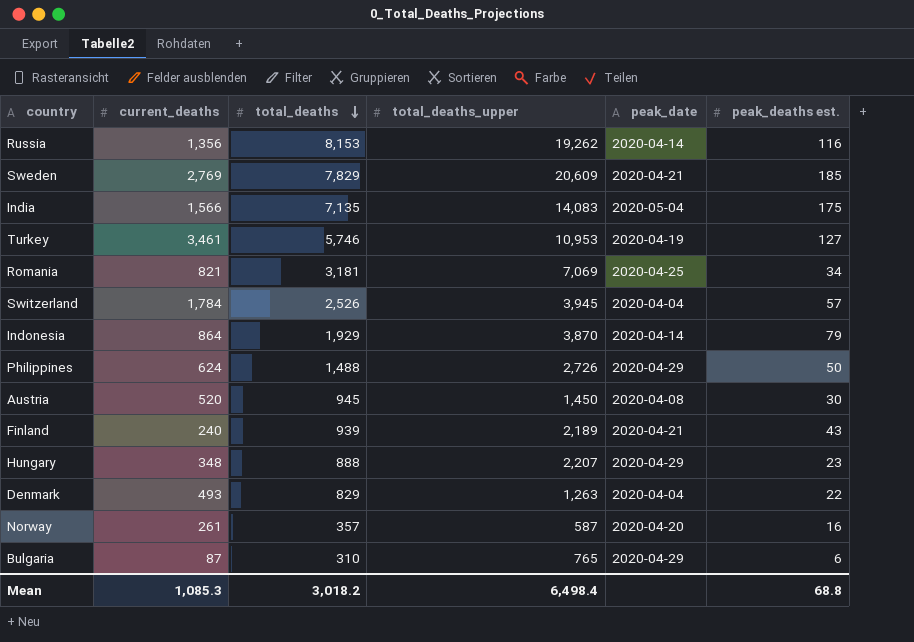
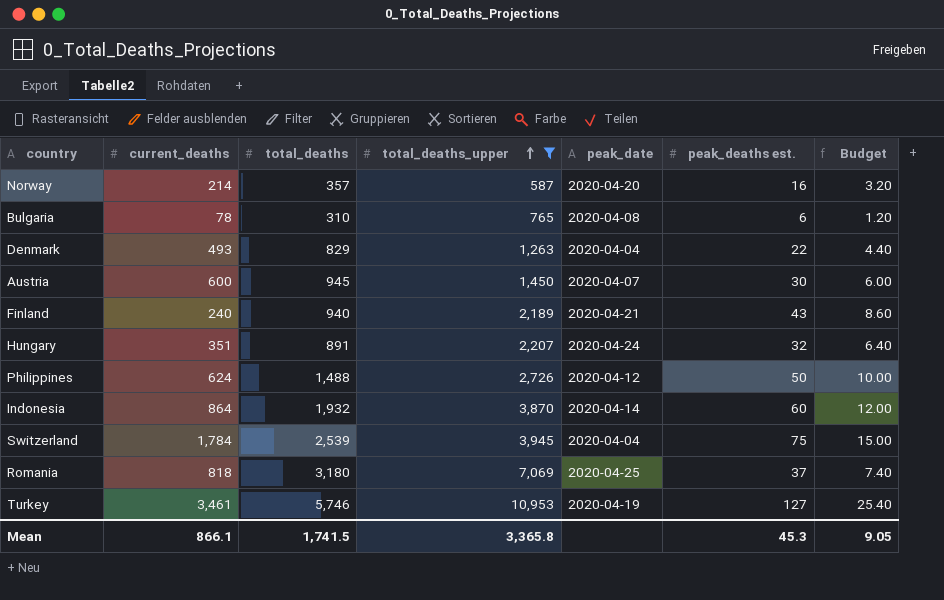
filter: none -> total_deaths_upper <= 10,953
row order: total_deaths descending -> total_deaths_upper ascending
column Budget | formula: none -> [peak_deaths est.] * 0.2
Norway | current_deaths: 261 -> 214
Bulgaria | current_deaths: 87 -> 78
Bulgaria | peak_date: 2020-04-29 -> 2020-04-08
Austria | current_deaths: 520 -> 600
Austria | peak_date: 2020-04-08 -> 2020-04-07
Finland | total_deaths: 939 -> 940
Hungary | current_deaths: 348 -> 351
Hungary | total_deaths: 888 -> 891
Hungary | peak_date: 2020-04-29 -> 2020-04-24
Hungary | peak_deaths est.: 23 -> 32
Philippines | peak_date: 2020-04-29 -> 2020-04-12
Indonesia | total_deaths: 1,929 -> 1,932
Indonesia | peak_deaths est.: 79 -> 60
Switzerland | total_deaths: 2,526 -> 2,539
Switzerland | peak_deaths est.: 57 -> 75
Romania | current_deaths: 821 -> 818
Romania | total_deaths: 3,181 -> 3,180
Romania | peak_deaths est.: 34 -> 37
Mean | current_deaths: 1,085.3 -> 866.1
Mean | total_deaths: 3,018.2 -> 1,741.5
Mean | total_deaths_upper: 6,498.4 -> 3,365.8
Mean | peak_deaths est.: 68.8 -> 45.3

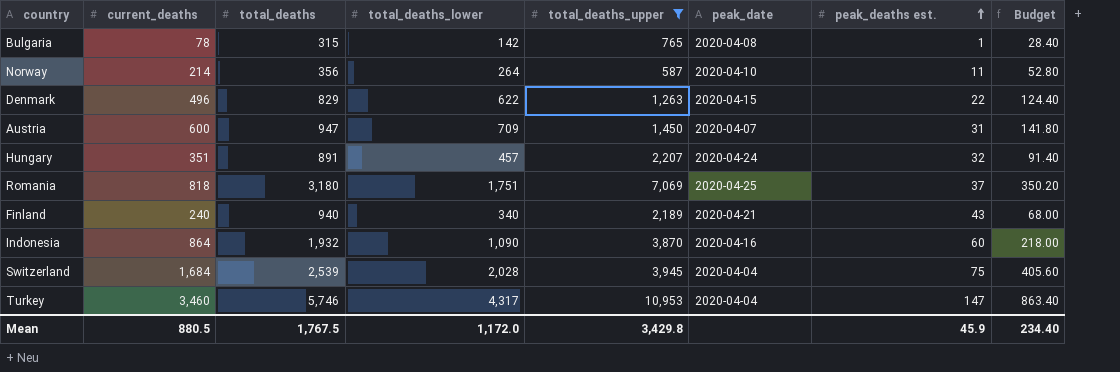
row order: total_deaths_upper ascending -> peak_deaths est. ascending
column total_deaths_lower | position: none -> 4
column Budget | formula: [peak_deaths est.] * 0.2 -> [total_deaths_lower] * 0.2
row Philippines: 624 | 1,488 | 2,726 | 2020-04-12 | 50 | 10.00 -> none
Bulgaria | total_deaths: 310 -> 315
Bulgaria | peak_deaths est.: 6 -> 1
Norway | total_deaths: 357 -> 356
Norway | peak_date: 2020-04-20 -> 2020-04-10
Norway | peak_deaths est.: 16 -> 11
Denmark | current_deaths: 493 -> 496
Denmark | peak_date: 2020-04-04 -> 2020-04-15
Austria | total_deaths: 945 -> 947
Austria | peak_deaths est.: 30 -> 31
Indonesia | peak_date: 2020-04-14 -> 2020-04-16
Switzerland | current_deaths: 1,784 -> 1,684
Turkey | current_deaths: 3,461 -> 3,460
Turkey | peak_date: 2020-04-19 -> 2020-04-04
Turkey | peak_deaths est.: 127 -> 147
Mean | current_deaths: 866.1 -> 880.5
Mean | total_deaths: 1,741.5 -> 1,767.5
Mean | total_deaths_upper: 3,365.8 -> 3,429.8
Mean | peak_deaths est.: 45.3 -> 45.9
Mean | Budget: 9.05 -> 234.40

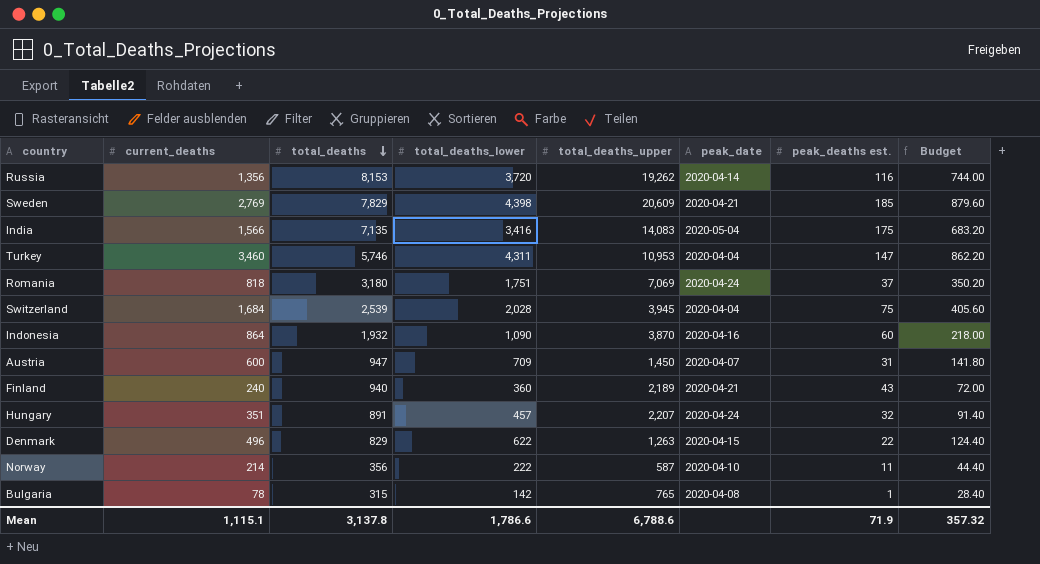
filter: total_deaths_upper <= 10,953 -> none
row order: peak_deaths est. ascending -> total_deaths descending
Turkey | total_deaths_lower: 4,317 -> 4,311
Turkey | Budget: 863.40 -> 862.20
Romania | peak_date: 2020-04-25 -> 2020-04-24
Finland | total_deaths_lower: 340 -> 360
Finland | Budget: 68.00 -> 72.00
Norway | total_deaths_lower: 264 -> 222
Norway | Budget: 52.80 -> 44.40
Mean | current_deaths: 880.5 -> 1,115.1
Mean | total_deaths: 1,767.5 -> 3,137.8
Mean | total_deaths_lower: 1,172.0 -> 1,786.6
Mean | total_deaths_upper: 3,429.8 -> 6,788.6
Mean | peak_deaths est.: 45.9 -> 71.9
Mean | Budget: 234.40 -> 357.32

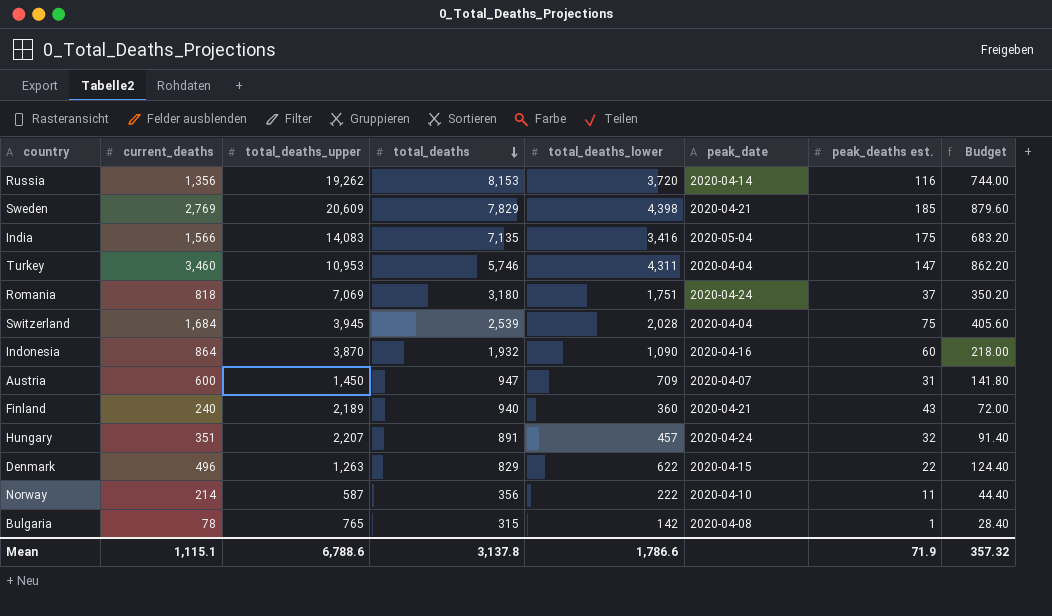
column total_deaths_upper | position: 5 -> 3

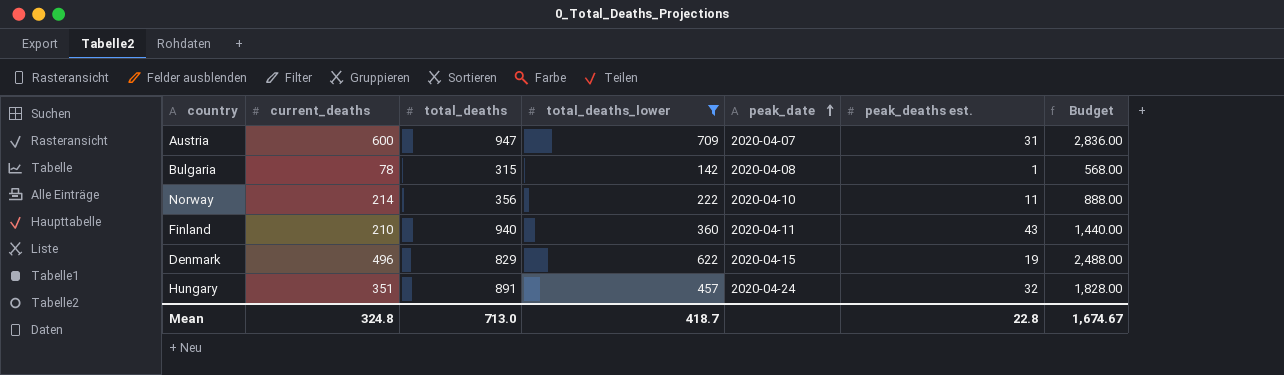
filter: none -> total_deaths_lower <= 709
row order: total_deaths descending -> peak_date ascending
column total_deaths_upper | position: 3 -> none
column Budget | formula: [total_deaths_lower] * 0.2 -> [total_deaths_lower] * 4
Finland | current_deaths: 240 -> 210
Finland | peak_date: 2020-04-21 -> 2020-04-11
Denmark | peak_deaths est.: 22 -> 19
Mean | current_deaths: 1,115.1 -> 324.8
Mean | total_deaths: 3,137.8 -> 713.0
Mean | total_deaths_lower: 1,786.6 -> 418.7
Mean | peak_deaths est.: 71.9 -> 22.8
Mean | Budget: 357.32 -> 1,674.67

